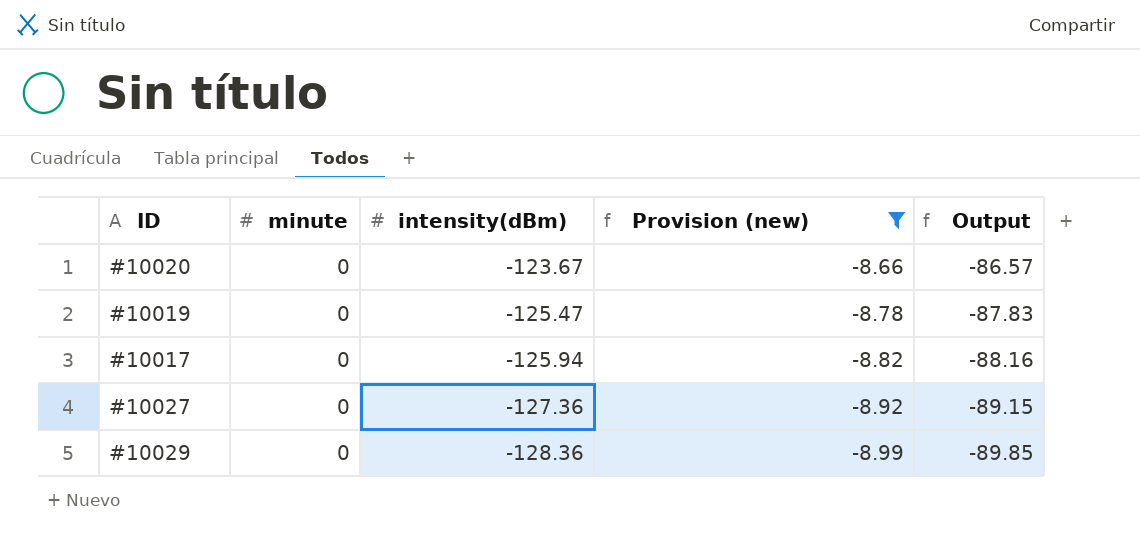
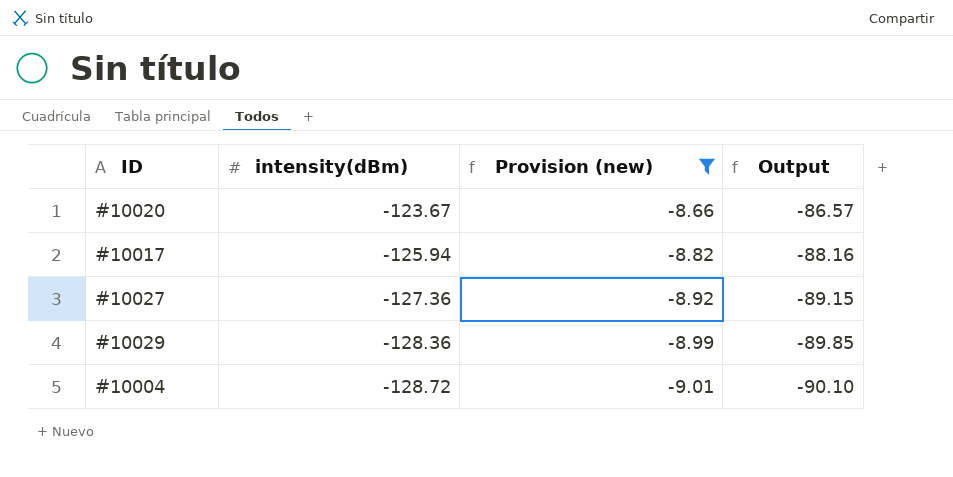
column minute | position: 2 -> none
row #10019: 0 | -125.47 | -8.78 | -87.83 -> none
row #10004: none -> -128.72 | -9.01 | -90.10

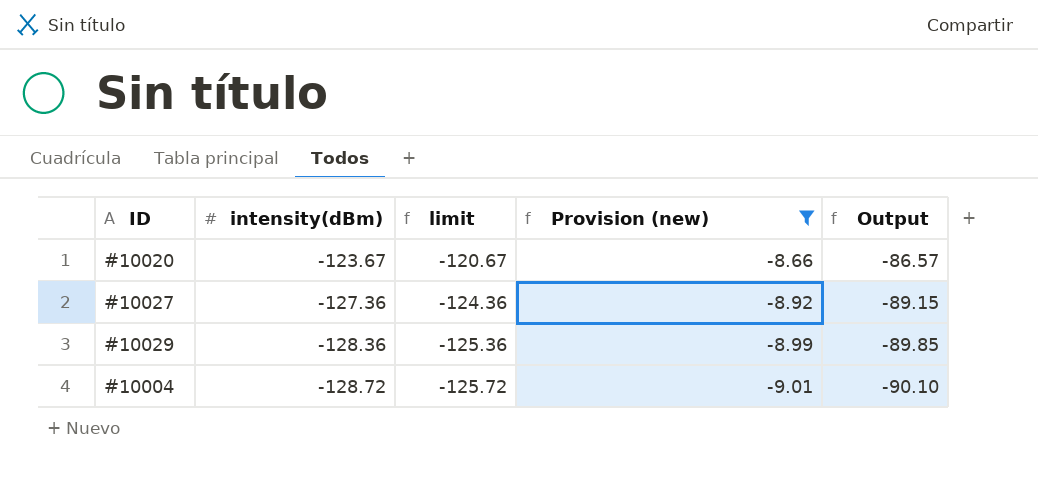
column limit | formula: none -> [intensity(dBm)] + 3
row #10017: -125.94 | -8.82 | -88.16 -> none

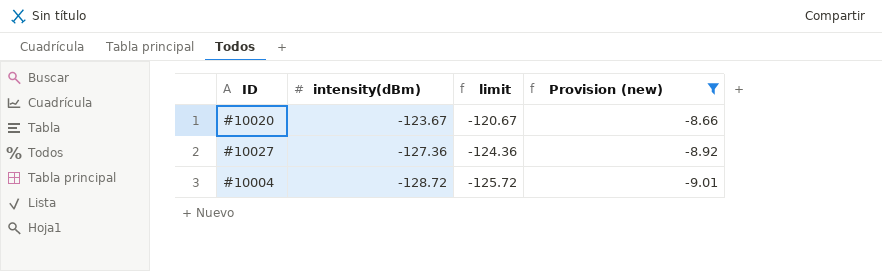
column Output | formula: [intensity(dBm)] * 0.7 -> none
row #10029: -128.36 | -125.36 | -8.99 | -89.85 -> none

